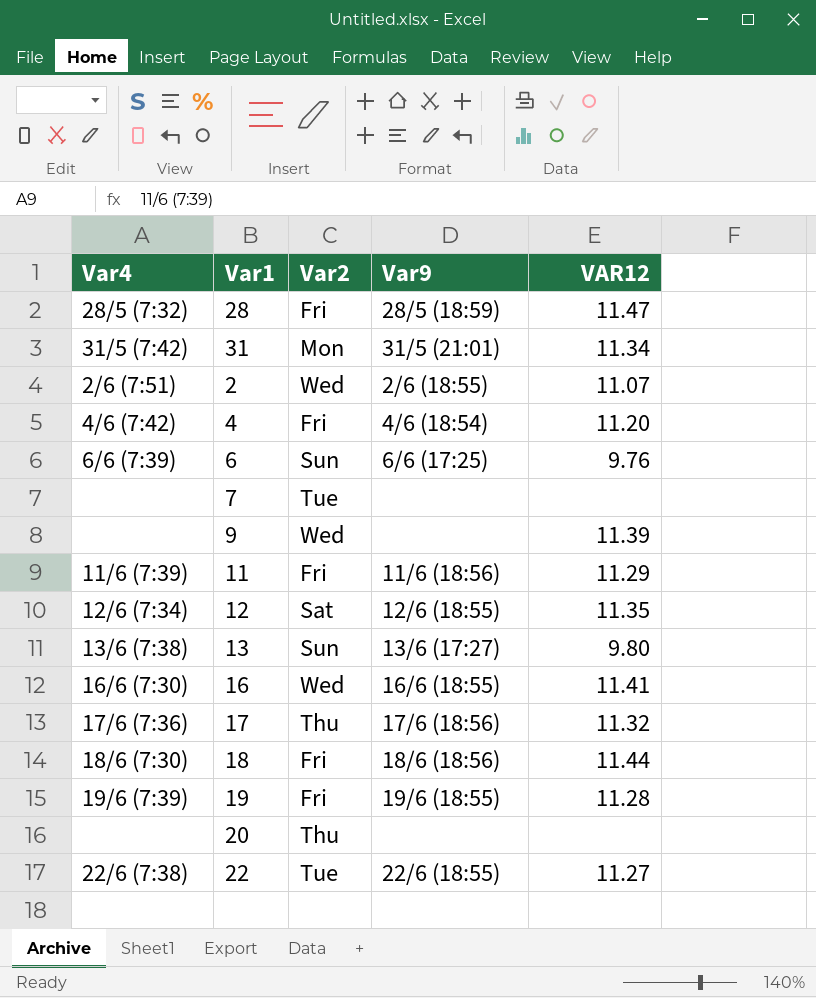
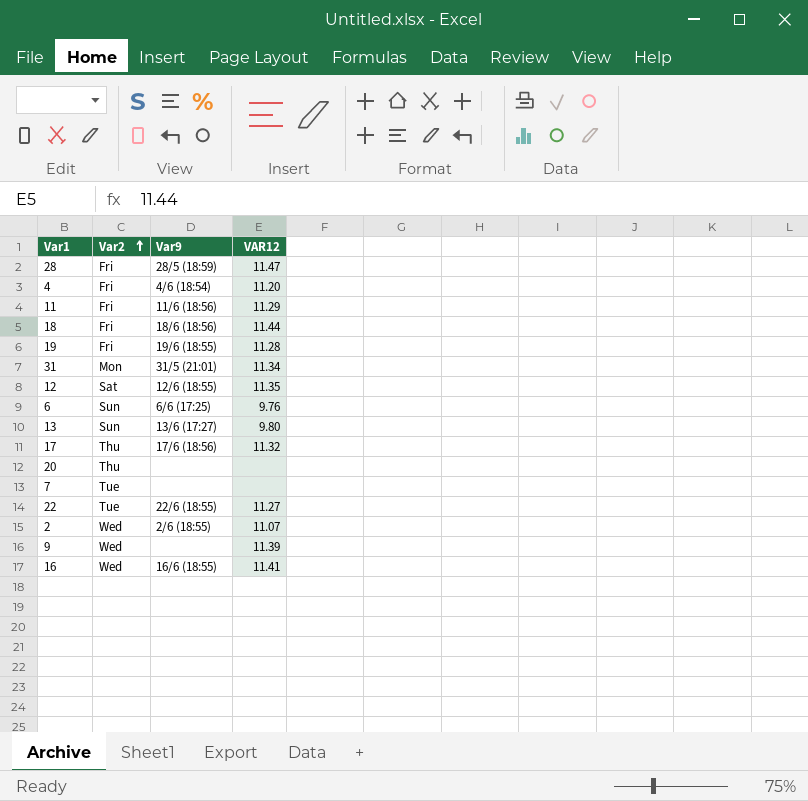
row order: none -> Var2 ascending
column Var4 | position: 1 -> none

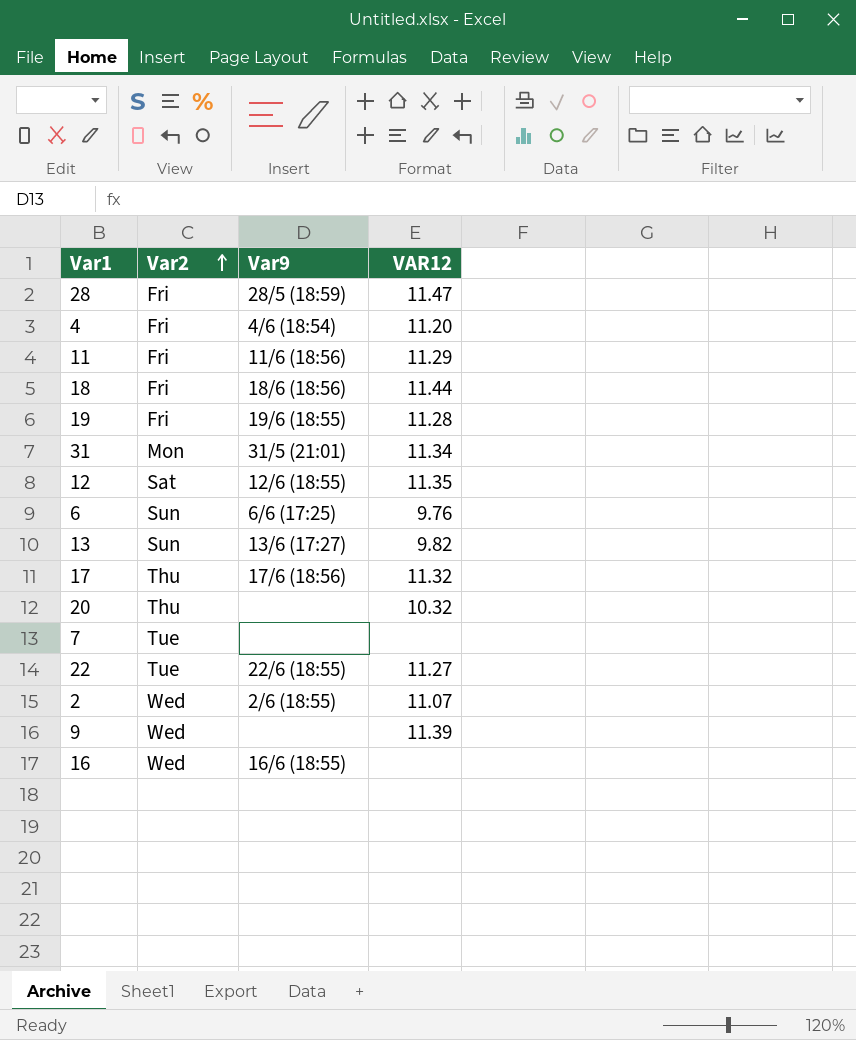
13 | VAR12: 9.80 -> 9.82
20 | VAR12: none -> 10.32
16 | VAR12: 11.41 -> none

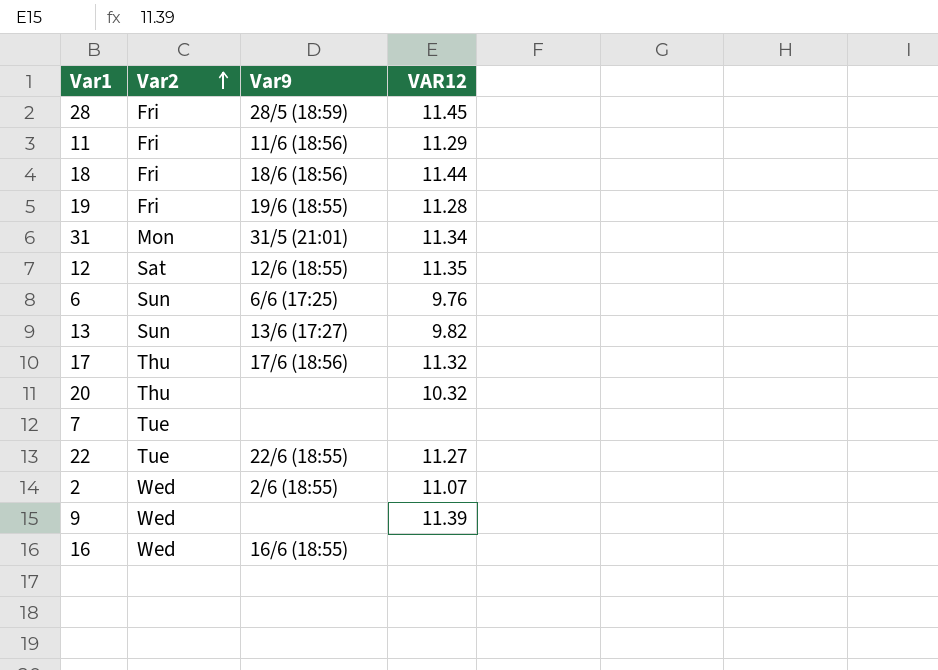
row 4: Fri | 4/6 (18:54) | 11.20 -> none
28 | VAR12: 11.47 -> 11.45

